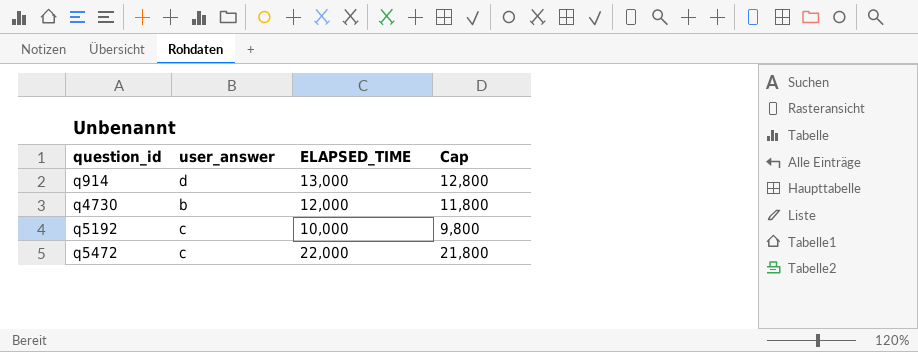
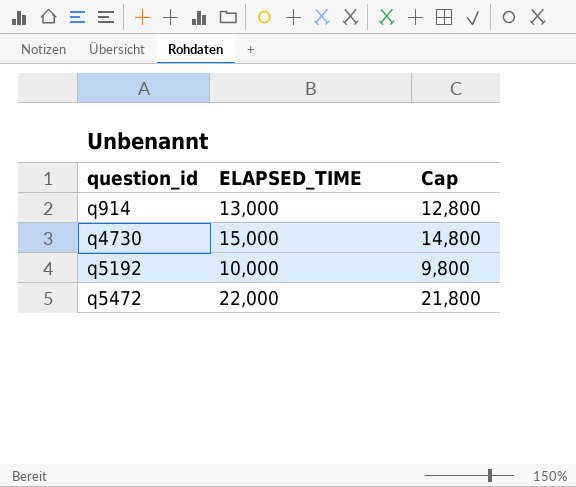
column user_answer | position: 2 -> none
q4730 | ELAPSED_TIME: 12,000 -> 15,000
q4730 | Cap: 11,800 -> 14,800

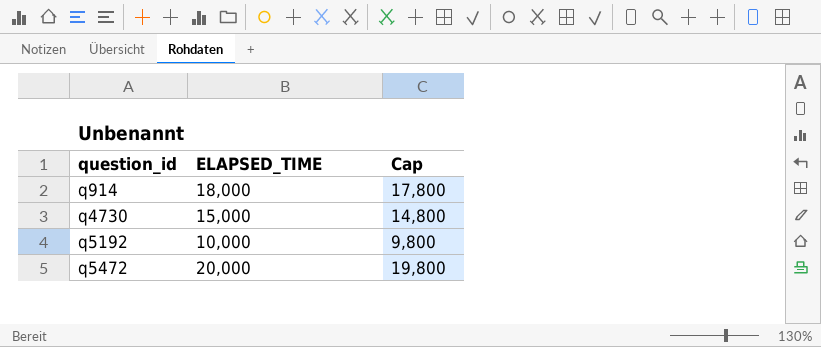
q914 | ELAPSED_TIME: 13,000 -> 18,000
q914 | Cap: 12,800 -> 17,800
q5472 | ELAPSED_TIME: 22,000 -> 20,000
q5472 | Cap: 21,800 -> 19,800

